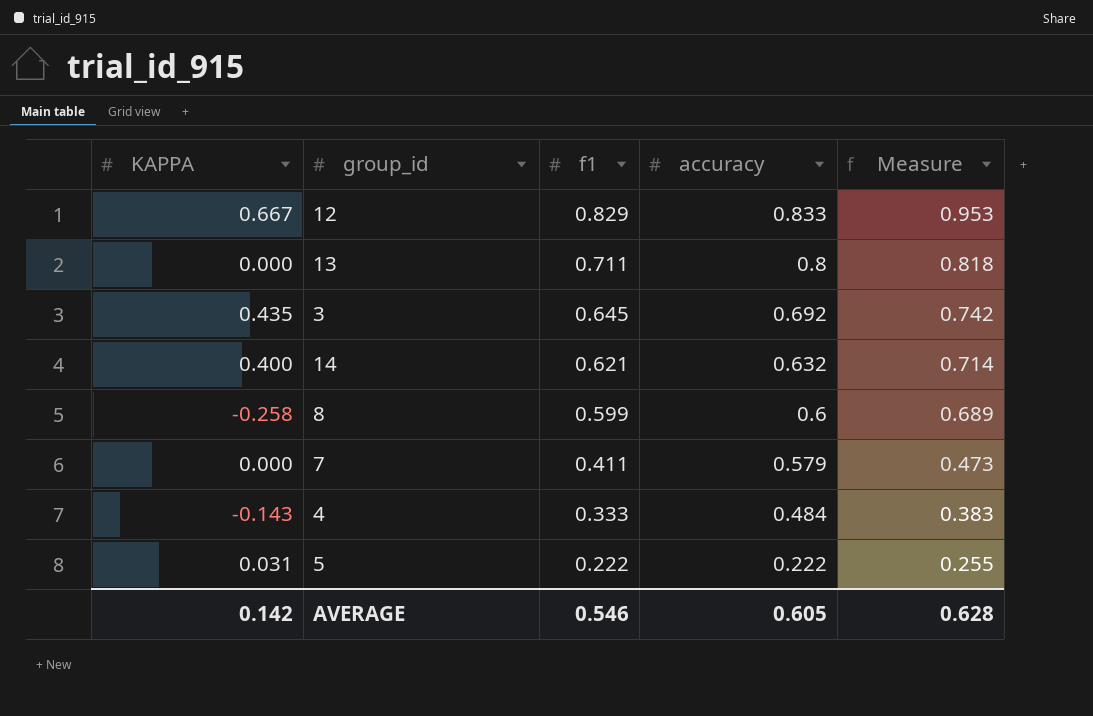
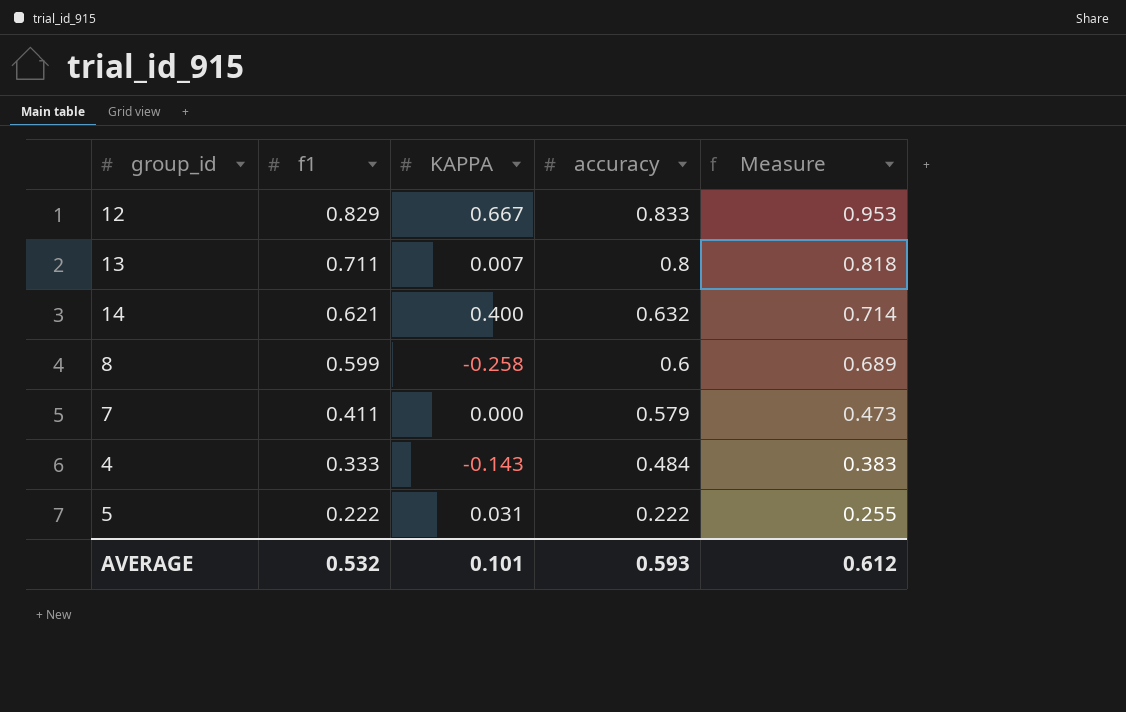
column KAPPA | position: 1 -> 3
row 3: 0.435 | 0.645 | 0.692 | 0.742 -> none
13 | KAPPA: 0.000 -> 0.007
AVERAGE | f1: 0.546 -> 0.532
AVERAGE | KAPPA: 0.142 -> 0.101
AVERAGE | accuracy: 0.605 -> 0.593
AVERAGE | Measure: 0.628 -> 0.612

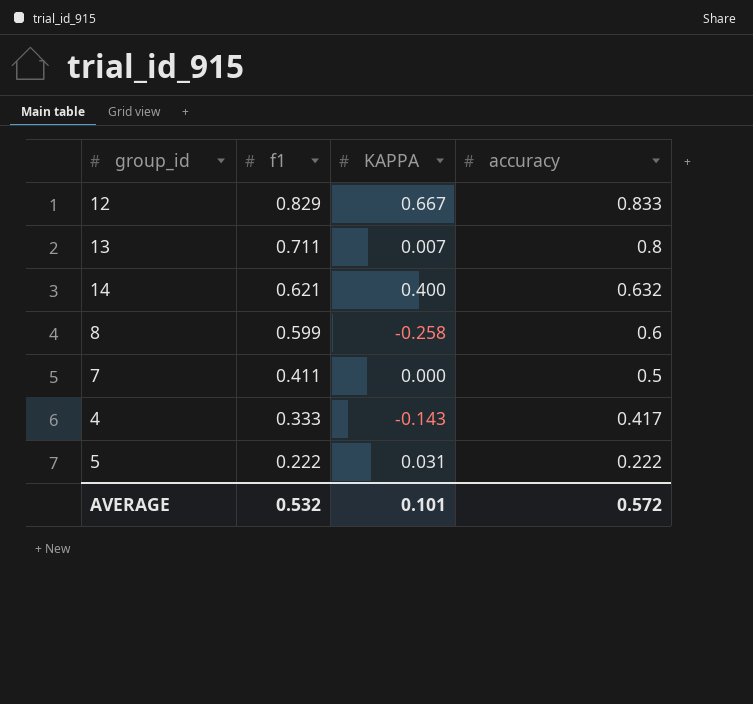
column Measure | formula: [f1] * 1.15 -> none
7 | accuracy: 0.579 -> 0.5
4 | accuracy: 0.484 -> 0.417
AVERAGE | accuracy: 0.593 -> 0.572

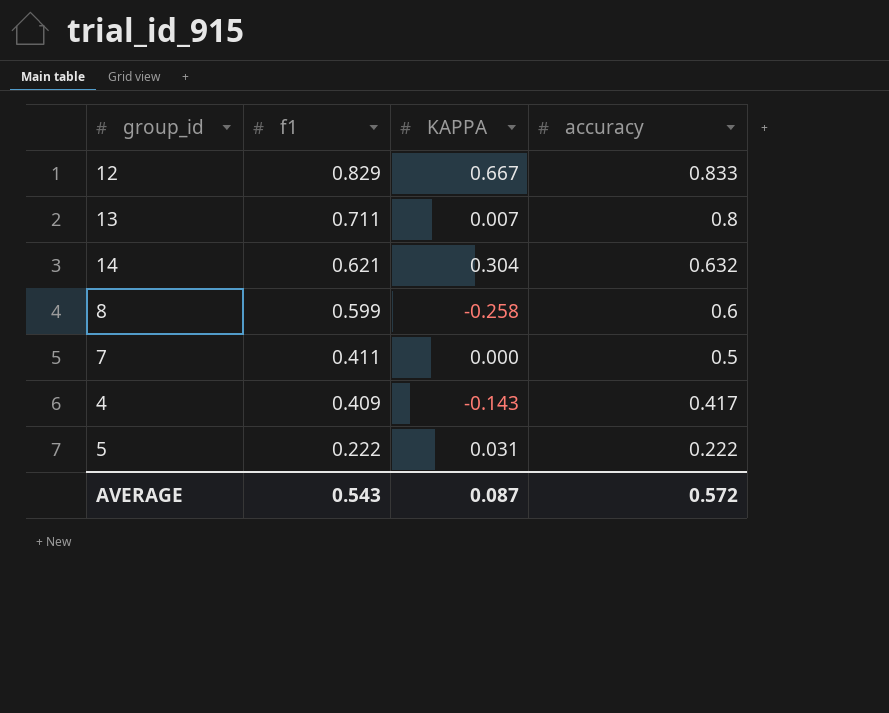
14 | KAPPA: 0.400 -> 0.304
4 | f1: 0.333 -> 0.409
AVERAGE | f1: 0.532 -> 0.543
AVERAGE | KAPPA: 0.101 -> 0.087

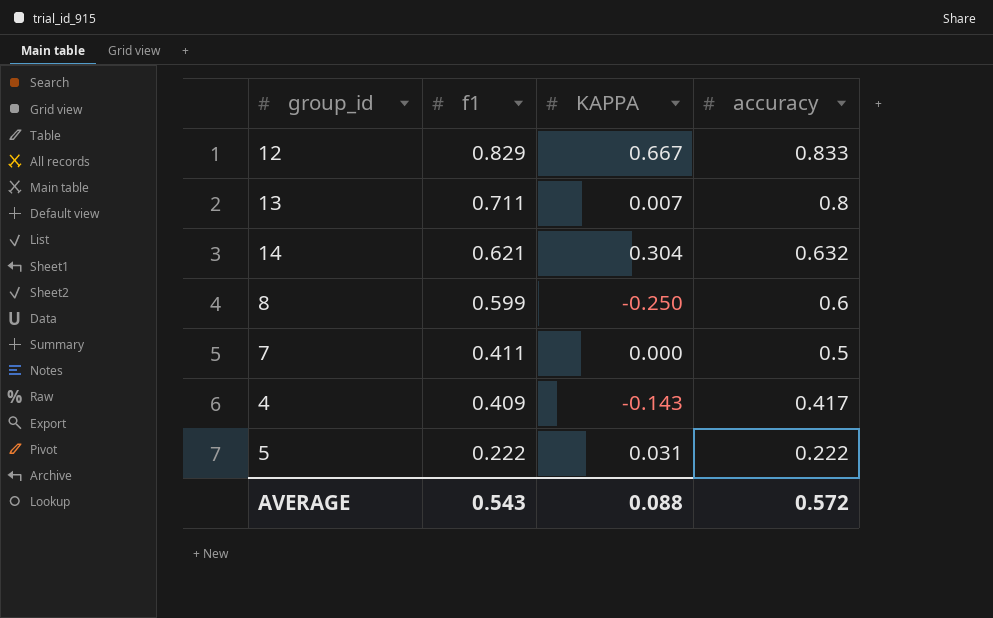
8 | KAPPA: -0.258 -> -0.250
AVERAGE | KAPPA: 0.087 -> 0.088

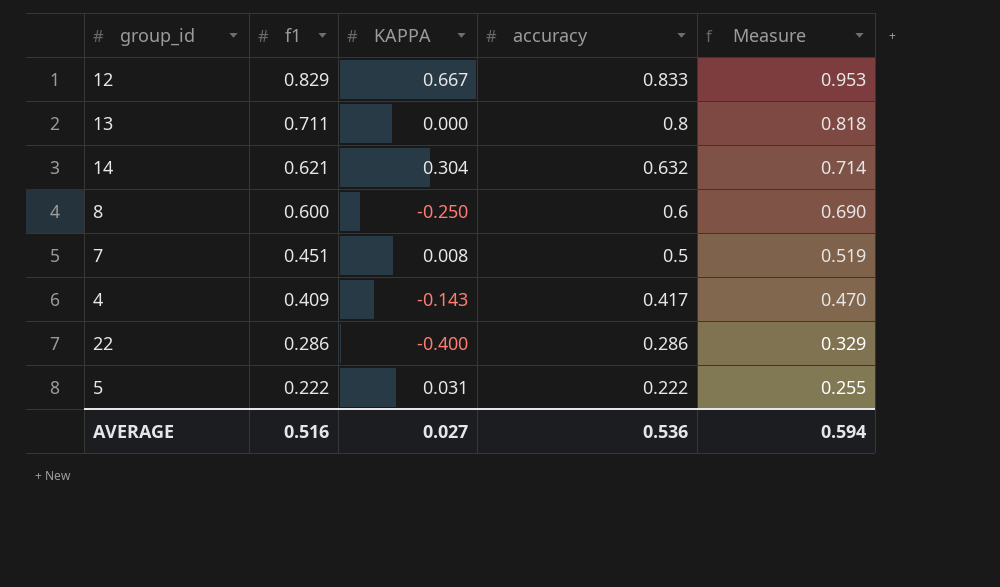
column Measure | formula: none -> [f1] * 1.15
13 | KAPPA: 0.007 -> 0.000
8 | f1: 0.599 -> 0.600
7 | f1: 0.411 -> 0.451
7 | KAPPA: 0.000 -> 0.008
row 22: none -> 0.286 | -0.400 | 0.286 | 0.329
AVERAGE | f1: 0.543 -> 0.516
AVERAGE | KAPPA: 0.088 -> 0.027
AVERAGE | accuracy: 0.572 -> 0.536

